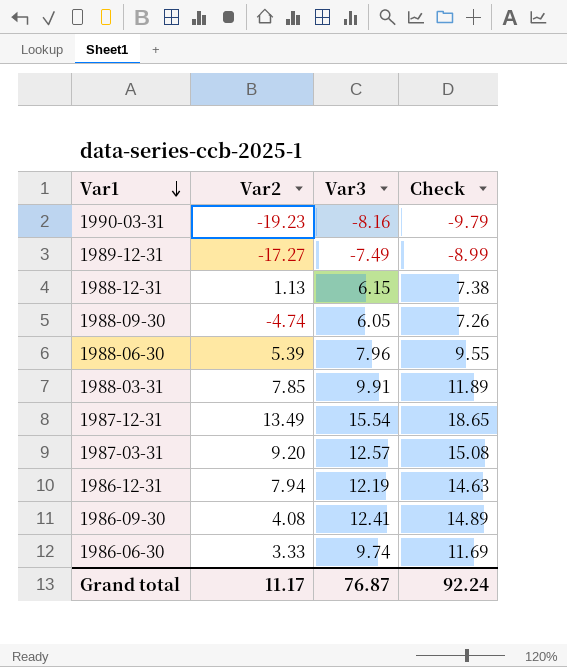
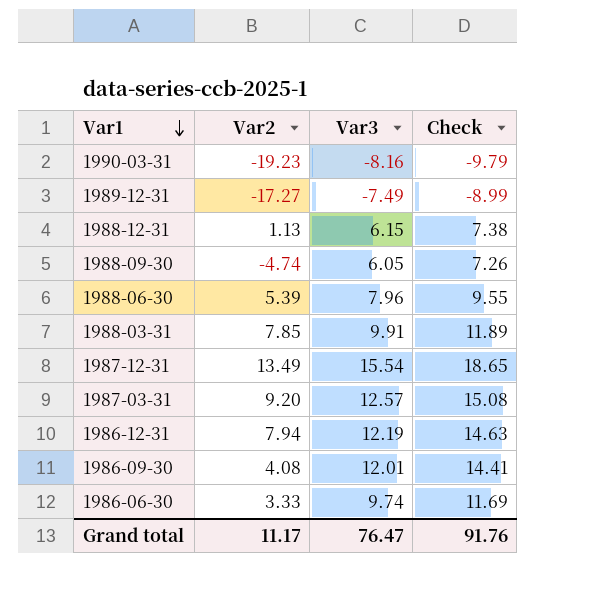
1986-09-30 | Var3: 12.41 -> 12.01
1986-09-30 | Check: 14.89 -> 14.41
Grand total | Var3: 76.87 -> 76.47
Grand total | Check: 92.24 -> 91.76

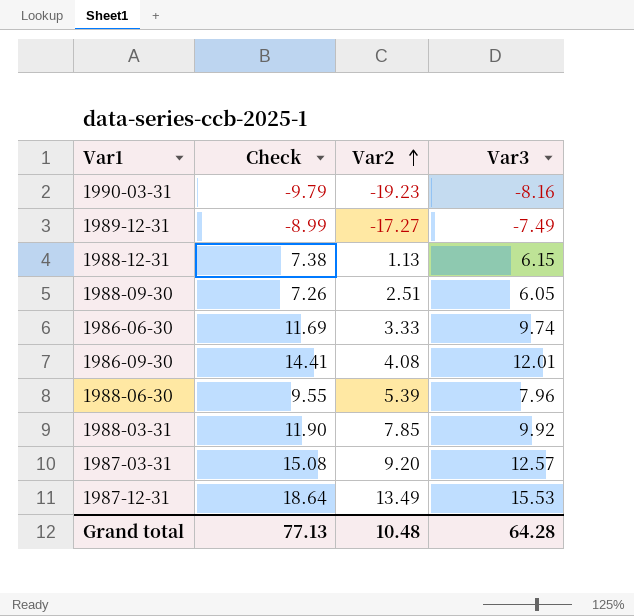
row order: Var1 descending -> Var2 ascending
column Check | position: 4 -> 2
row 1986-12-31: 7.94 | 12.19 | 14.63 -> none
1988-09-30 | Var2: -4.74 -> 2.51
1988-03-31 | Check: 11.89 -> 11.90
1988-03-31 | Var3: 9.91 -> 9.92
1987-12-31 | Check: 18.65 -> 18.64
1987-12-31 | Var3: 15.54 -> 15.53
Grand total | Check: 91.76 -> 77.13
Grand total | Var2: 11.17 -> 10.48
Grand total | Var3: 76.47 -> 64.28

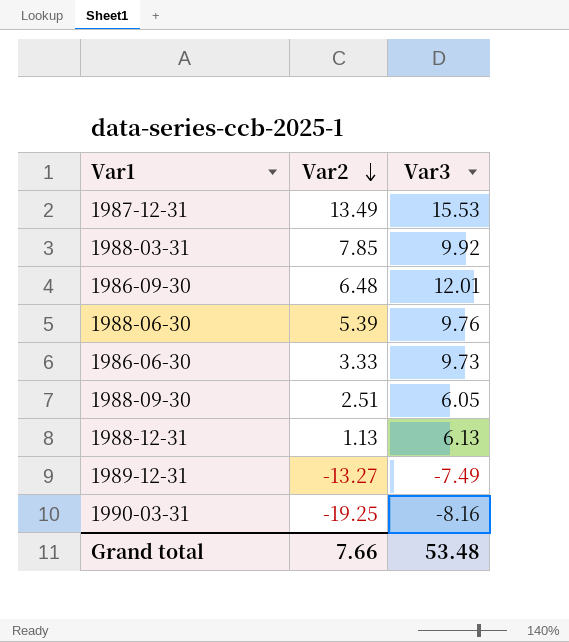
row order: Var2 ascending -> Var2 descending
column Check | formula: [Var3] * 1.2 -> none
row 1987-03-31: 15.08 | 9.20 | 12.57 -> none
1986-09-30 | Var2: 4.08 -> 6.48
1988-06-30 | Var3: 7.96 -> 9.76
1986-06-30 | Var3: 9.74 -> 9.73
1988-12-31 | Var3: 6.15 -> 6.13
1989-12-31 | Var2: -17.27 -> -13.27
1990-03-31 | Var2: -19.23 -> -19.25
Grand total | Var2: 10.48 -> 7.66
Grand total | Var3: 64.28 -> 53.48

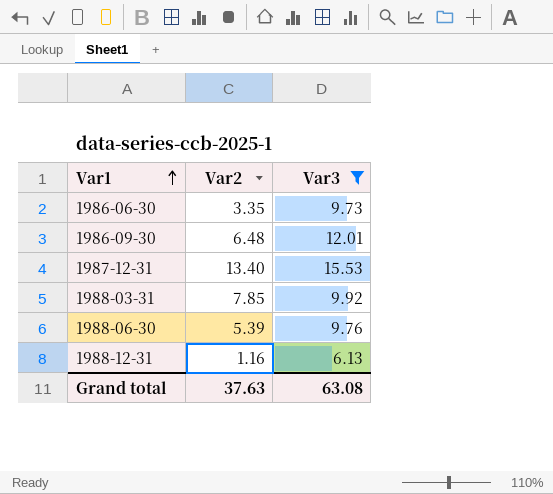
filter: none -> Var3 >= 6.13
row order: Var2 descending -> Var1 ascending
1986-06-30 | Var2: 3.33 -> 3.35
1987-12-31 | Var2: 13.49 -> 13.40
1988-12-31 | Var2: 1.13 -> 1.16
Grand total | Var2: 7.66 -> 37.63
Grand total | Var3: 53.48 -> 63.08

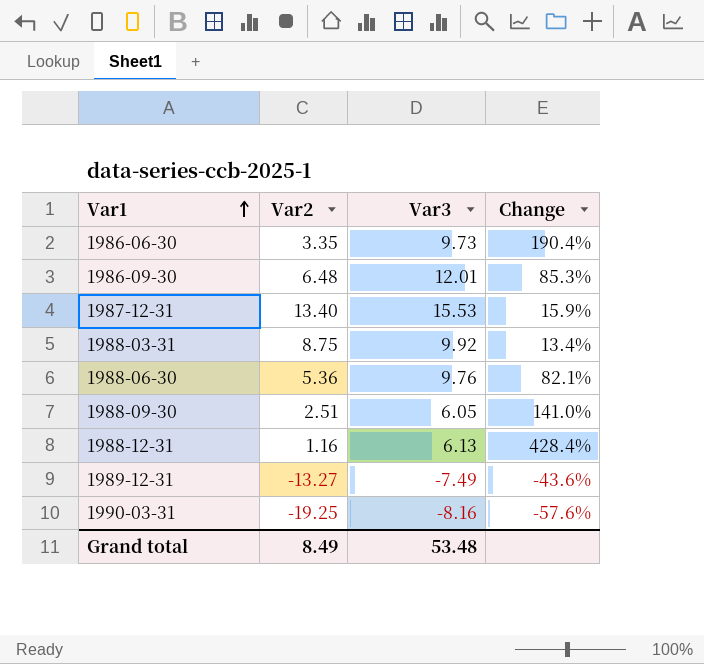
filter: Var3 >= 6.13 -> none
column Change | formula: none -> ([Var3] - [Var2]) / [Var2]
1988-03-31 | Var2: 7.85 -> 8.75
1988-06-30 | Var2: 5.39 -> 5.36
Grand total | Var2: 37.63 -> 8.49
Grand total | Var3: 63.08 -> 53.48

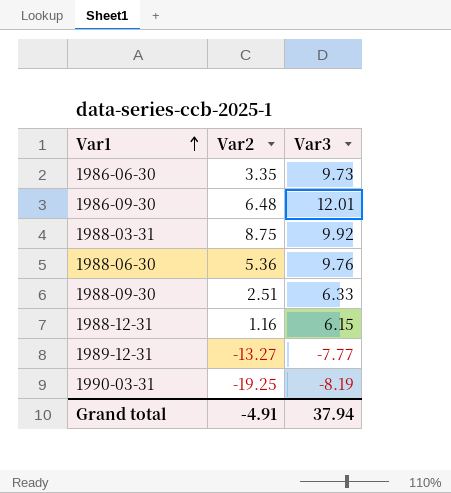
column Change | formula: ([Var3] - [Var2]) / [Var2] -> none
row 1987-12-31: 13.40 | 15.53 | 15.9% -> none
1988-09-30 | Var3: 6.05 -> 6.33
1988-12-31 | Var3: 6.13 -> 6.15
1989-12-31 | Var3: -7.49 -> -7.77
1990-03-31 | Var3: -8.16 -> -8.19
Grand total | Var2: 8.49 -> -4.91
Grand total | Var3: 53.48 -> 37.94

